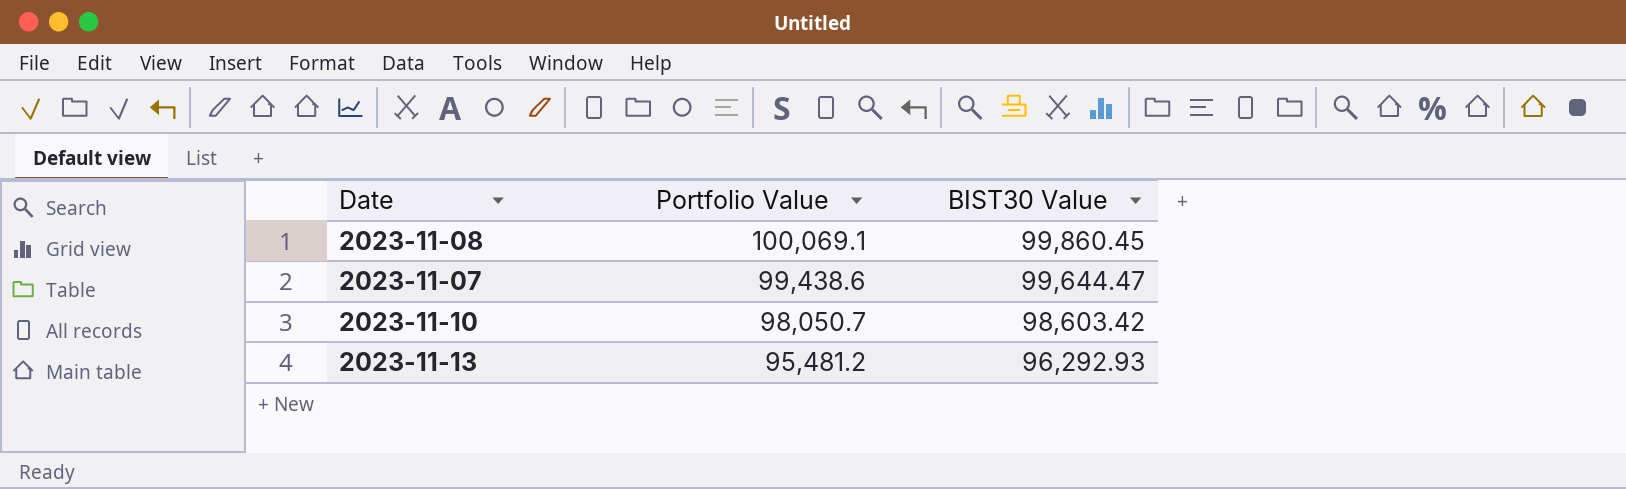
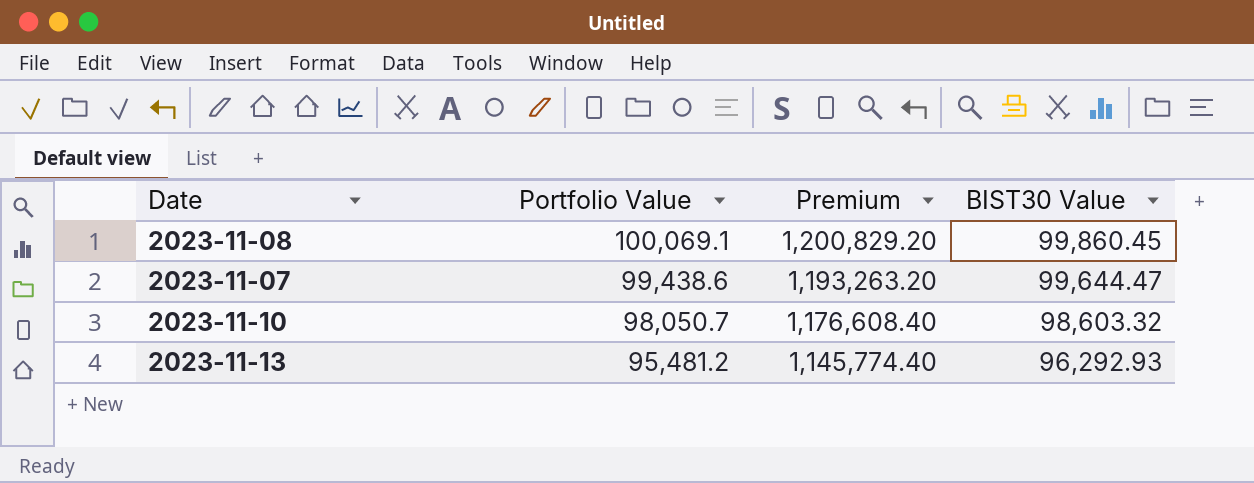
column Premium | formula: none -> [Portfolio Value] * 12
2023-11-10 | BIST30 Value: 98,603.42 -> 98,603.32

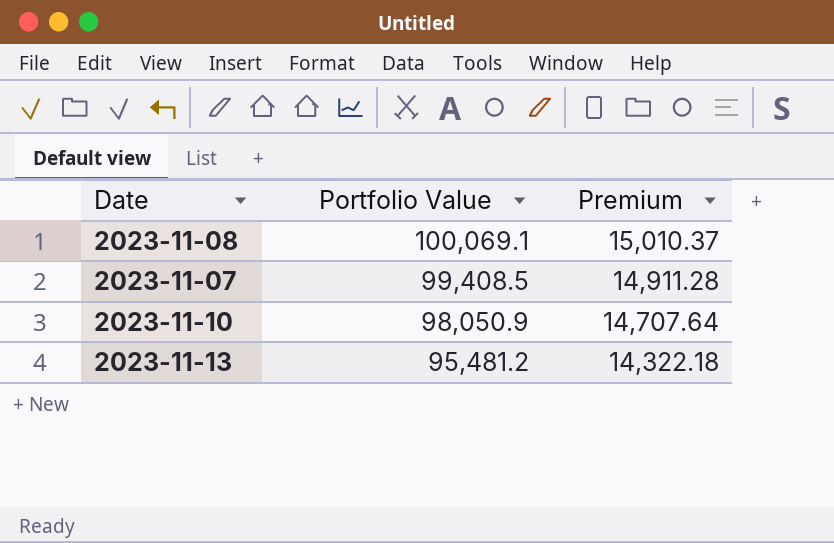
column BIST30 Value | position: 4 -> none
column Premium | formula: [Portfolio Value] * 12 -> [Portfolio Value] * 0.15
2023-11-07 | Portfolio Value: 99,438.6 -> 99,408.5
2023-11-10 | Portfolio Value: 98,050.7 -> 98,050.9

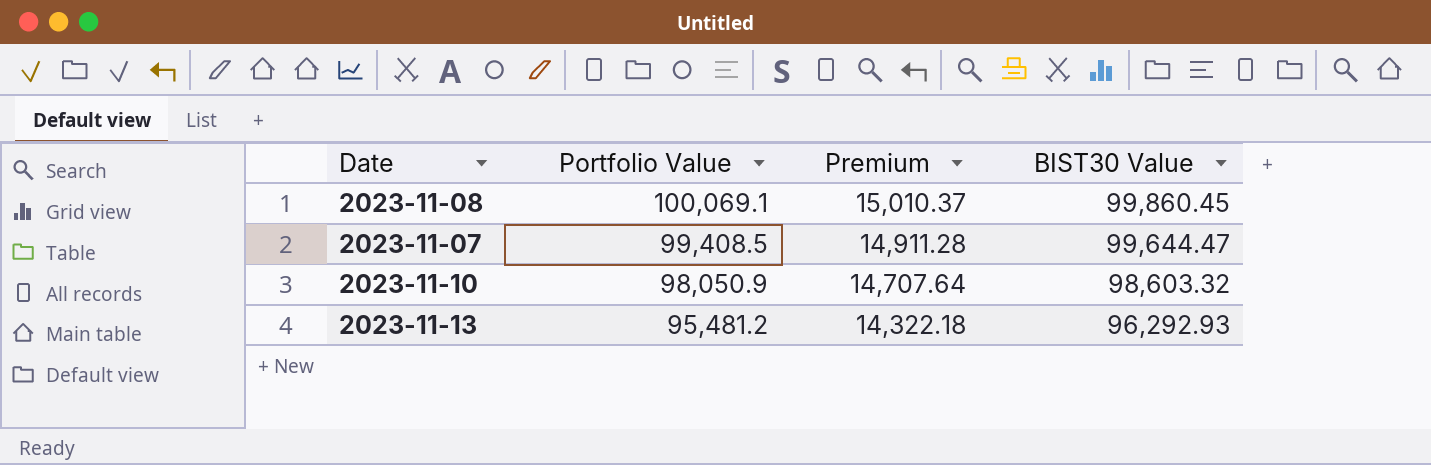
column BIST30 Value | position: none -> 4

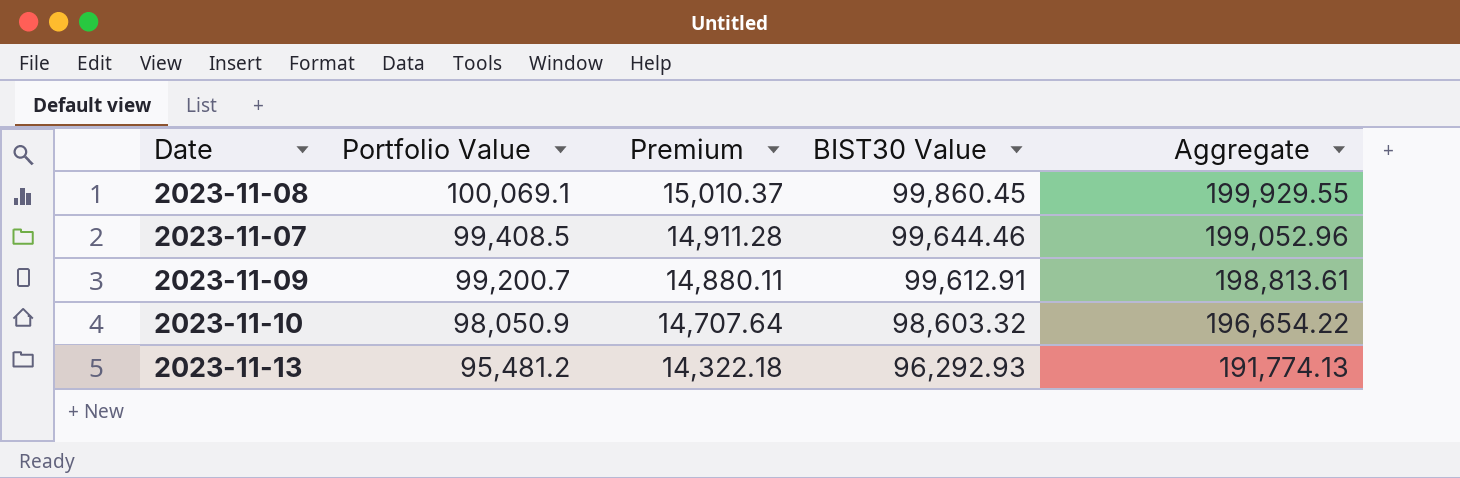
column Aggregate | formula: none -> [Portfolio Value] + [BIST30 Value]
2023-11-07 | BIST30 Value: 99,644.47 -> 99,644.46
row 2023-11-09: none -> 99,200.7 | 14,880.11 | 99,612.91 | 198,813.61

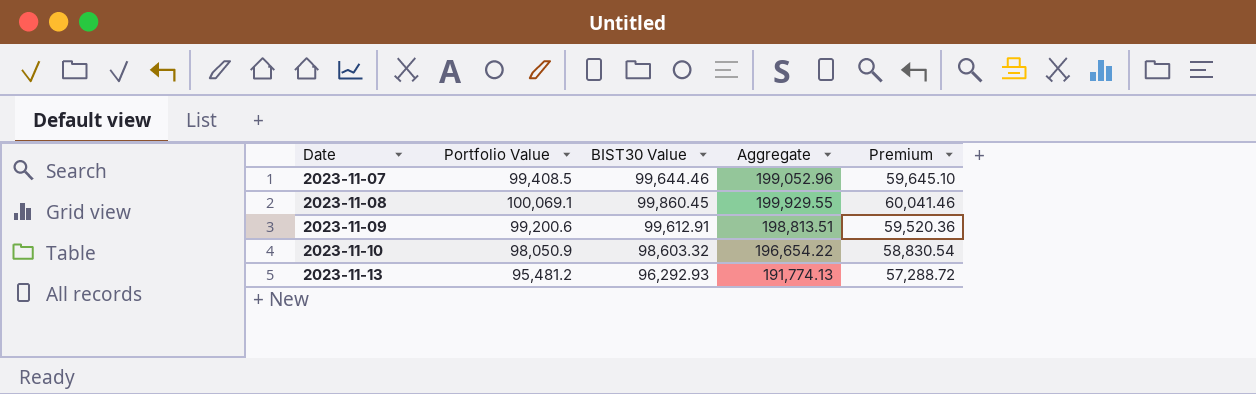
row order: Portfolio Value descending -> Date ascending
column Premium | formula: [Portfolio Value] * 0.15 -> [Portfolio Value] * 0.6
column Premium | position: 3 -> 5
2023-11-09 | Portfolio Value: 99,200.7 -> 99,200.6
2023-11-09 | Aggregate: 198,813.61 -> 198,813.51

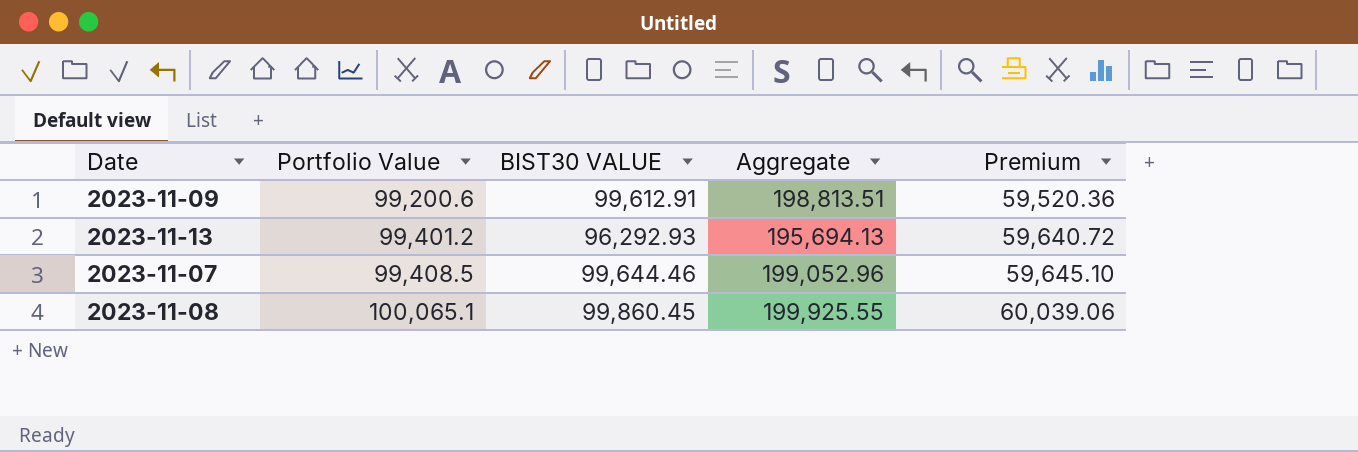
row order: Date ascending -> Portfolio Value ascending
column name: BIST30 Value -> BIST30 VALUE
row 2023-11-10: 98,050.9 | 98,603.32 | 196,654.22 | 58,830.54 -> none
2023-11-13 | Portfolio Value: 95,481.2 -> 99,401.2
2023-11-13 | Aggregate: 191,774.13 -> 195,694.13
2023-11-13 | Premium: 57,288.72 -> 59,640.72
2023-11-08 | Portfolio Value: 100,069.1 -> 100,065.1
2023-11-08 | Aggregate: 199,929.55 -> 199,925.55
2023-11-08 | Premium: 60,041.46 -> 60,039.06

